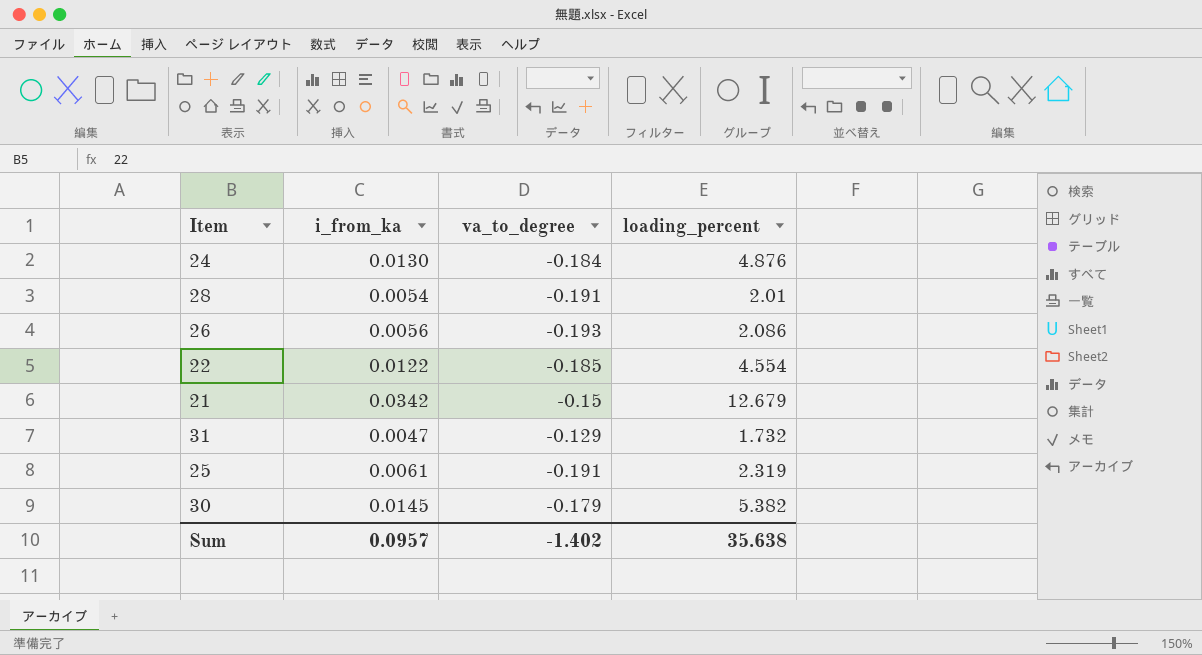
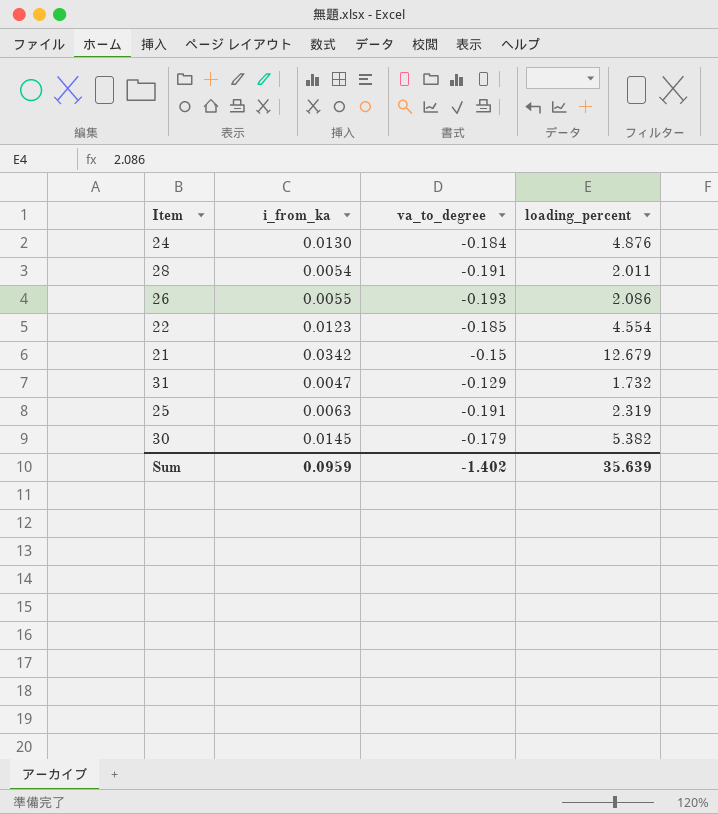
28 | loading_percent: 2.01 -> 2.011
26 | i_from_ka: 0.0056 -> 0.0055
22 | i_from_ka: 0.0122 -> 0.0123
25 | i_from_ka: 0.0061 -> 0.0063
Sum | i_from_ka: 0.0957 -> 0.0959
Sum | loading_percent: 35.638 -> 35.639

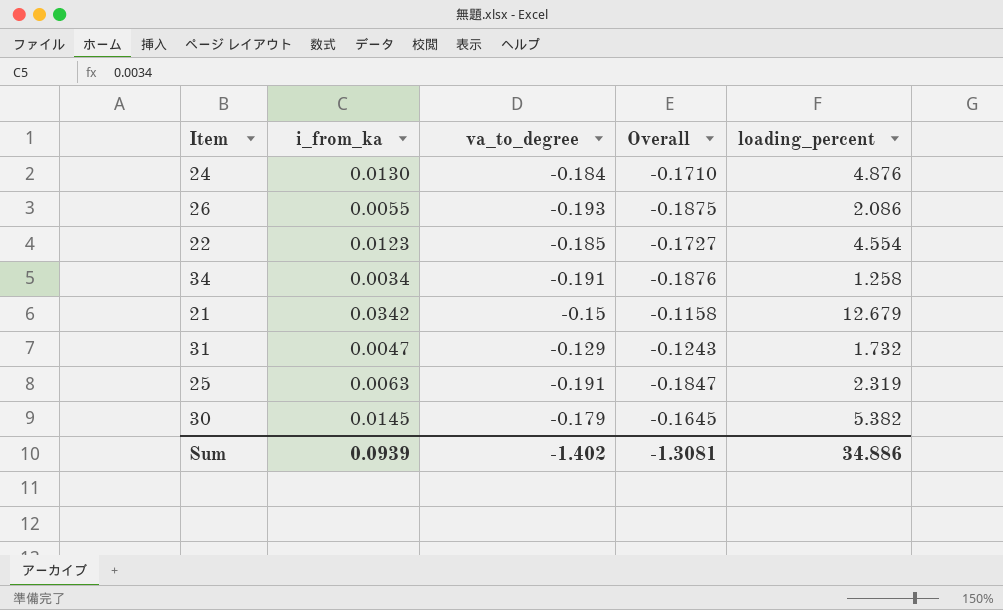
column Overall | formula: none -> [i_from_ka] + [va_to_degree]
row 28: 0.0054 | -0.191 | 2.011 -> none
row 34: none -> 0.0034 | -0.191 | -0.1876 | 1.258
Sum | i_from_ka: 0.0959 -> 0.0939
Sum | loading_percent: 35.639 -> 34.886

